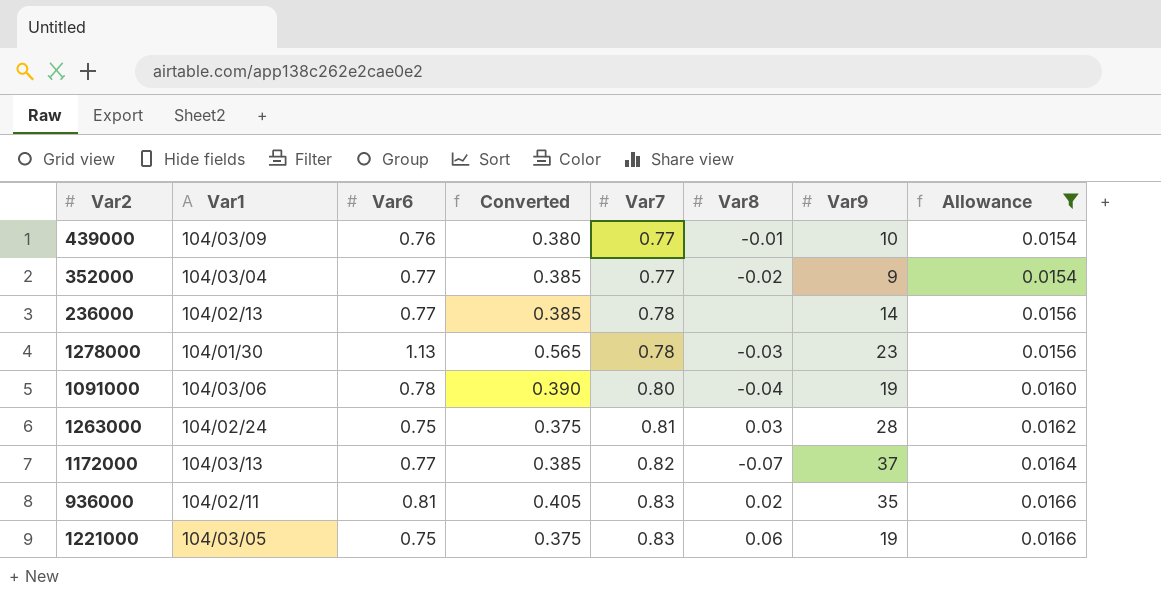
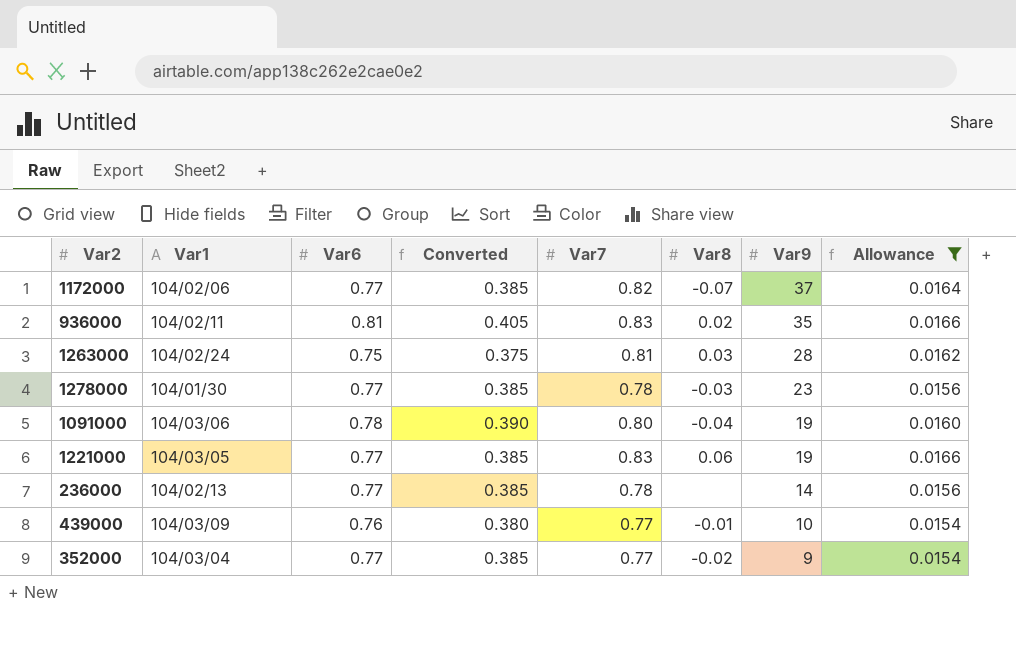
row order: Var7 ascending -> Var9 descending
1172000 | Var1: 104/03/13 -> 104/02/06
1278000 | Var6: 1.13 -> 0.77
1278000 | Converted: 0.565 -> 0.385
1221000 | Var6: 0.75 -> 0.77
1221000 | Converted: 0.375 -> 0.385

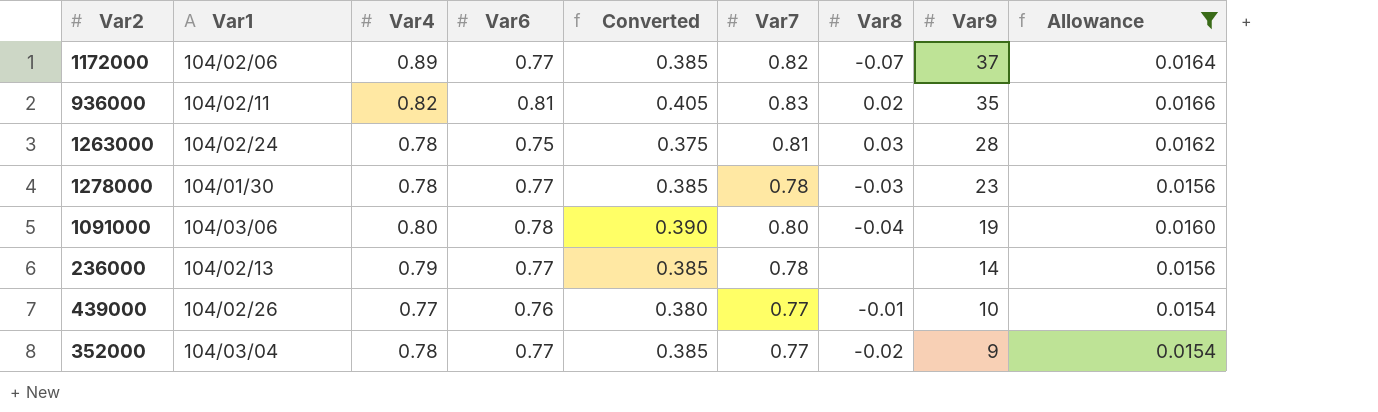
column Var4 | position: none -> 3
row 1221000: 104/03/05 | 0.77 | 0.385 | 0.83 | 0.06 | 19 | 0.0166 -> none
439000 | Var1: 104/03/09 -> 104/02/26

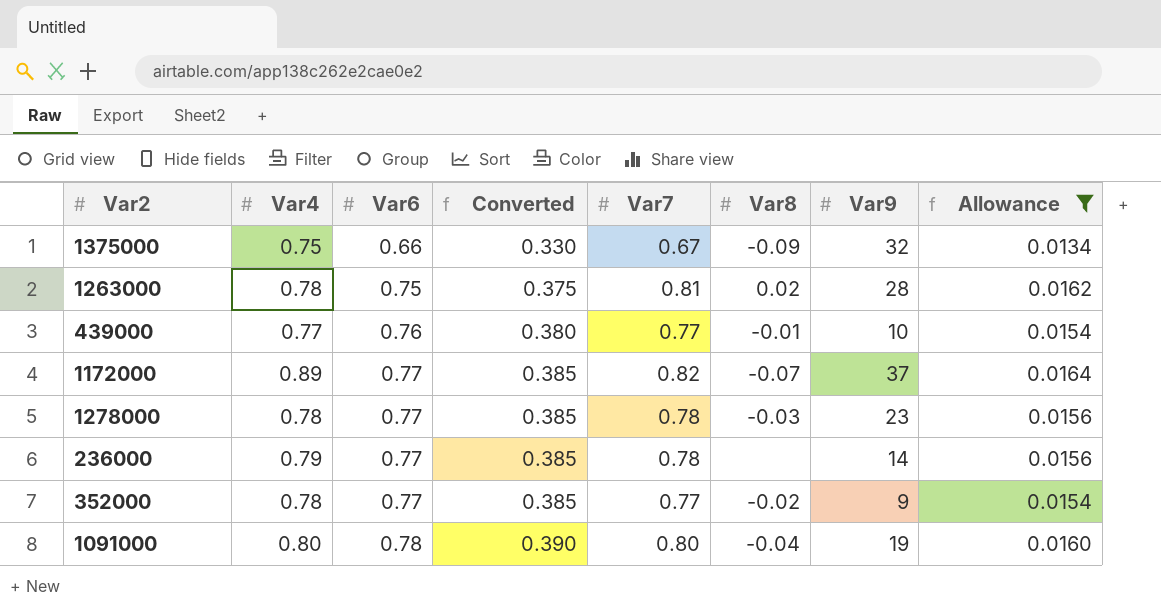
row order: Var9 descending -> Var6 ascending
column Var1 | position: 2 -> none
row 936000: 104/02/11 | 0.82 | 0.81 | 0.405 | 0.83 | 0.02 | 35 | 0.0166 -> none
row 1375000: none -> 0.75 | 0.66 | 0.330 | 0.67 | -0.09 | 32 | 0.0134
1263000 | Var8: 0.03 -> 0.02

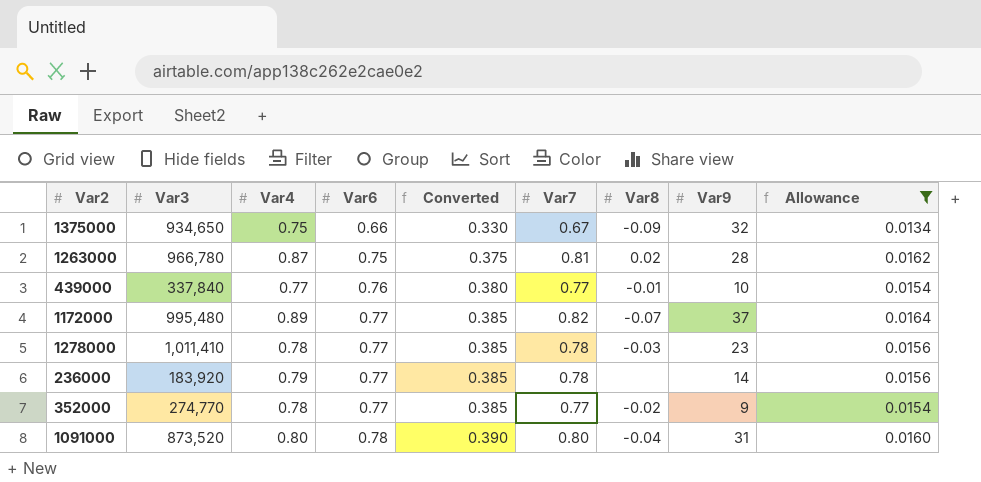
column Var3 | position: none -> 2
1263000 | Var4: 0.78 -> 0.87
1091000 | Var9: 19 -> 31

